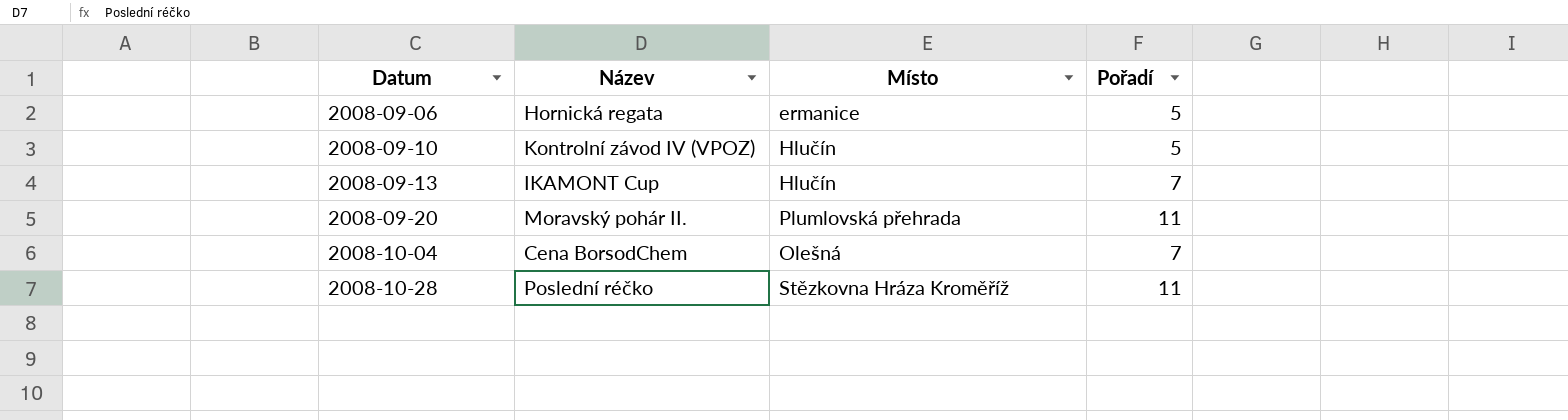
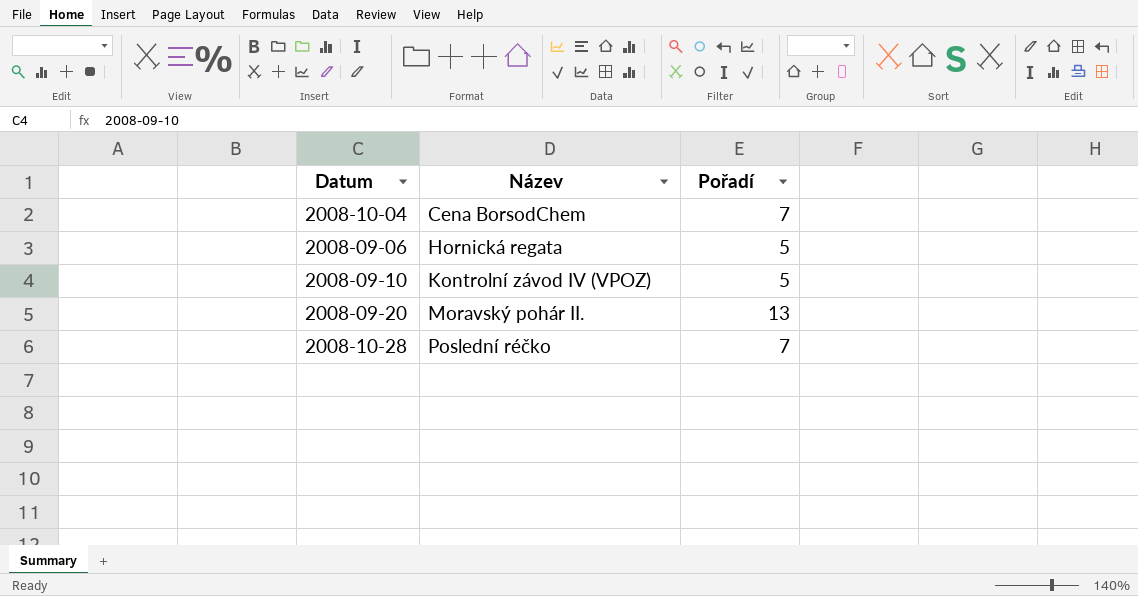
row order: Datum ascending -> Název ascending
column Místo | position: 3 -> none
row 2008-09-13: IKAMONT Cup | Hlučín | 7 -> none
2008-09-20 | Pořadí: 11 -> 13
2008-10-28 | Pořadí: 11 -> 7

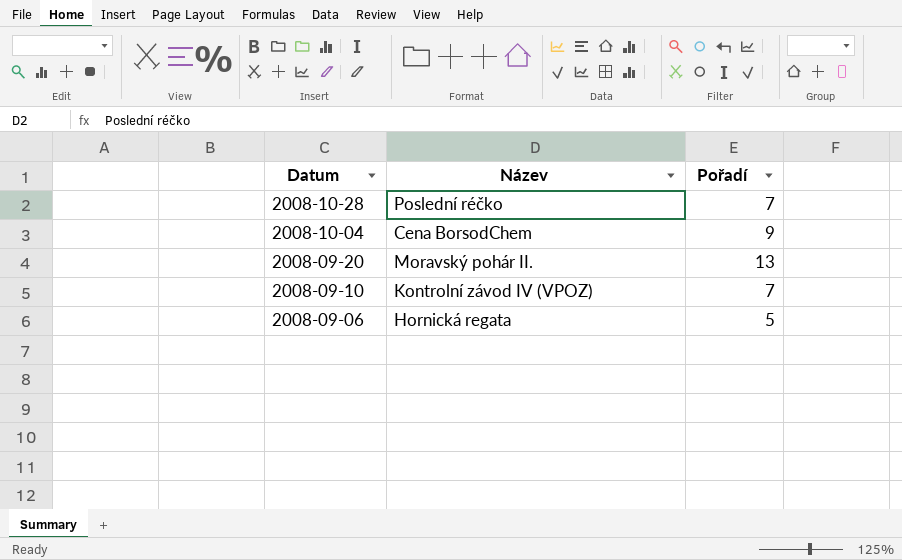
row order: Název ascending -> Datum descending
2008-10-04 | Pořadí: 7 -> 9
2008-09-10 | Pořadí: 5 -> 7

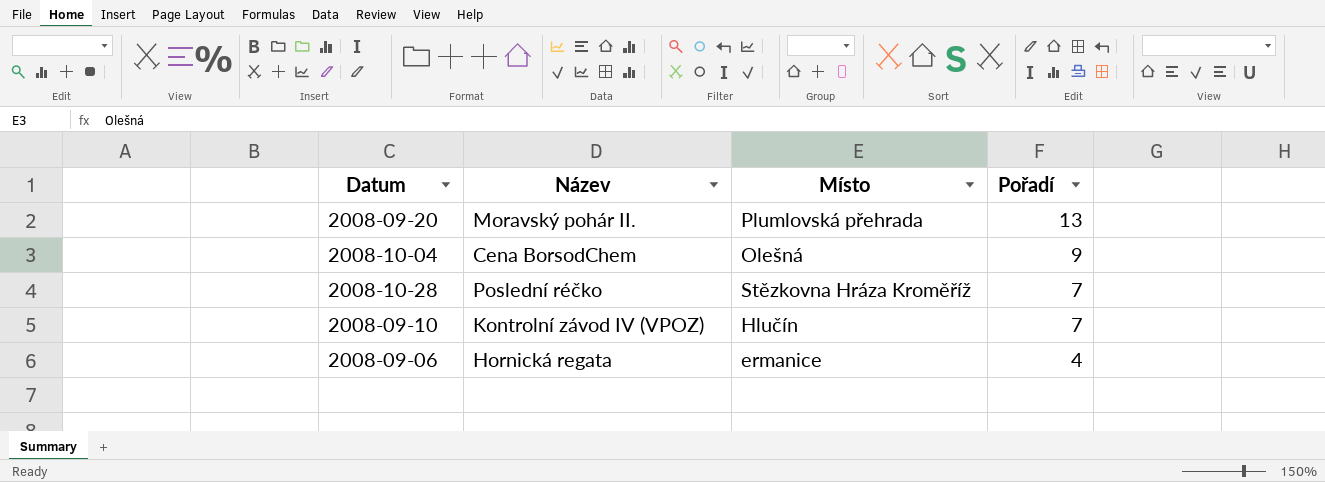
row order: Datum descending -> Pořadí descending
column Místo | position: none -> 3
2008-09-06 | Pořadí: 5 -> 4

